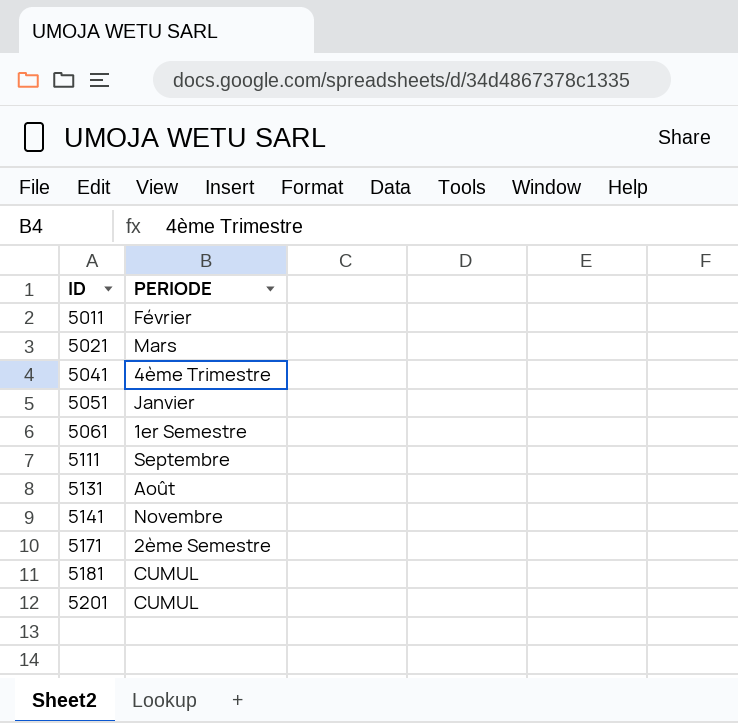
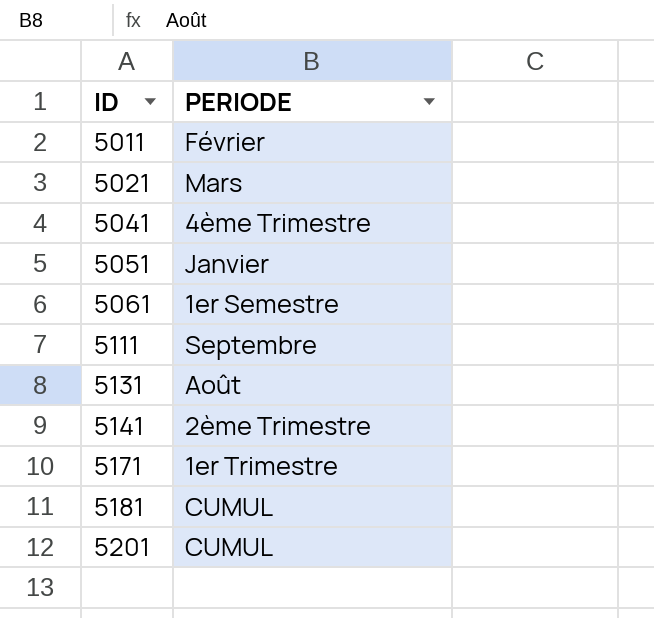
5141 | PERIODE: Novembre -> 2ème Trimestre
5171 | PERIODE: 2ème Semestre -> 1er Trimestre

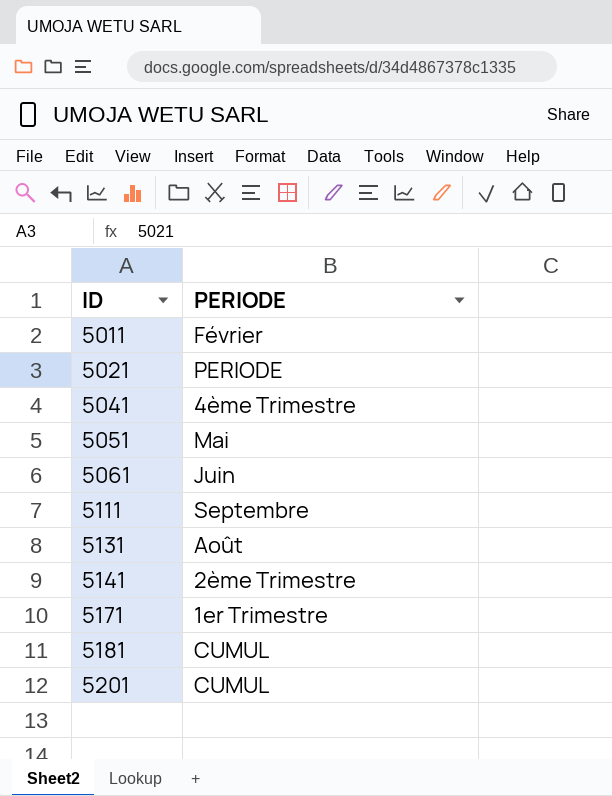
5021 | PERIODE: Mars -> PERIODE
5051 | PERIODE: Janvier -> Mai
5061 | PERIODE: 1er Semestre -> Juin

